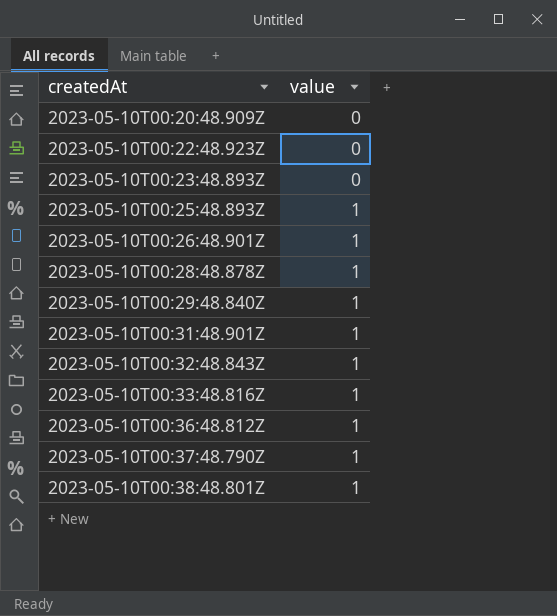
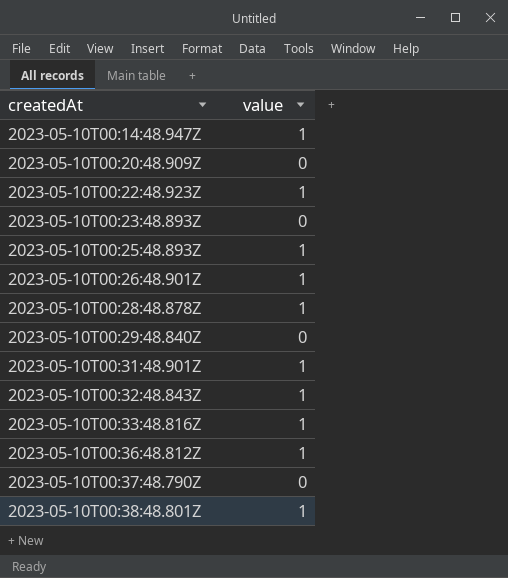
row 2023-05-10T00:14:48.947Z: none -> 1
2023-05-10T00:22:48.923Z | value: 0 -> 1
2023-05-10T00:29:48.840Z | value: 1 -> 0
2023-05-10T00:37:48.790Z | value: 1 -> 0

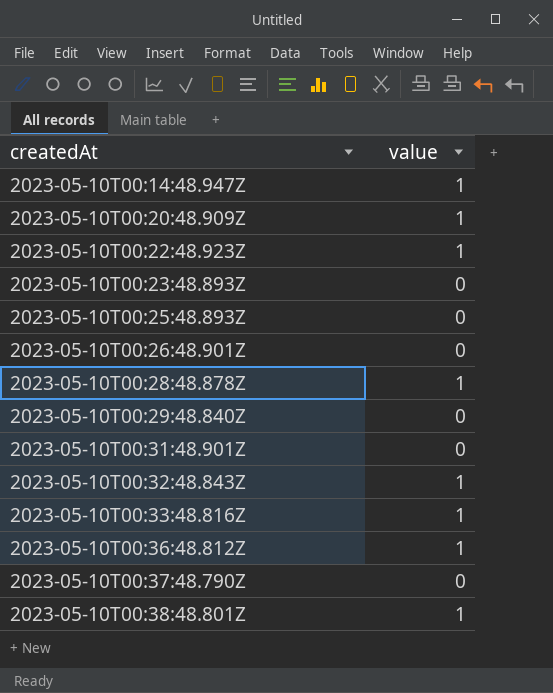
2023-05-10T00:20:48.909Z | value: 0 -> 1
2023-05-10T00:25:48.893Z | value: 1 -> 0
2023-05-10T00:26:48.901Z | value: 1 -> 0
2023-05-10T00:31:48.901Z | value: 1 -> 0

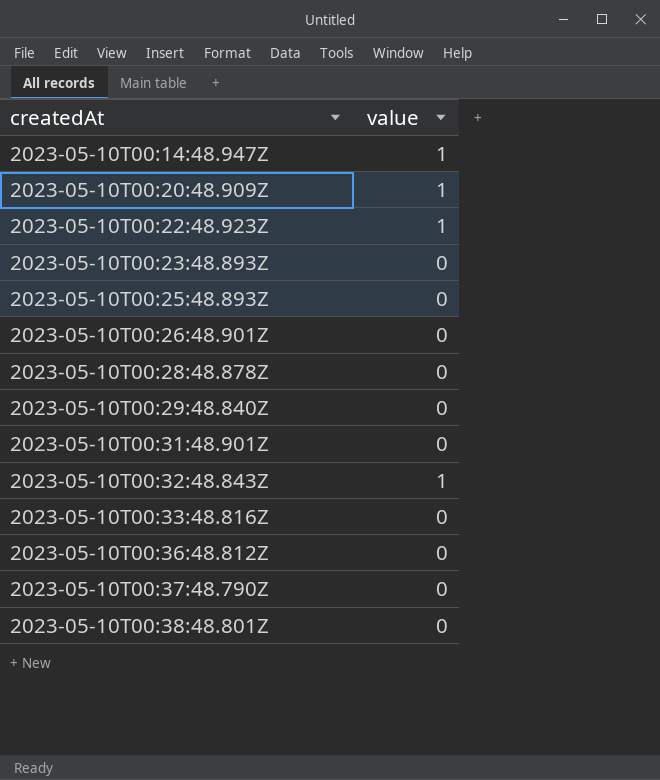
2023-05-10T00:28:48.878Z | value: 1 -> 0
2023-05-10T00:33:48.816Z | value: 1 -> 0
2023-05-10T00:36:48.812Z | value: 1 -> 0
2023-05-10T00:38:48.801Z | value: 1 -> 0

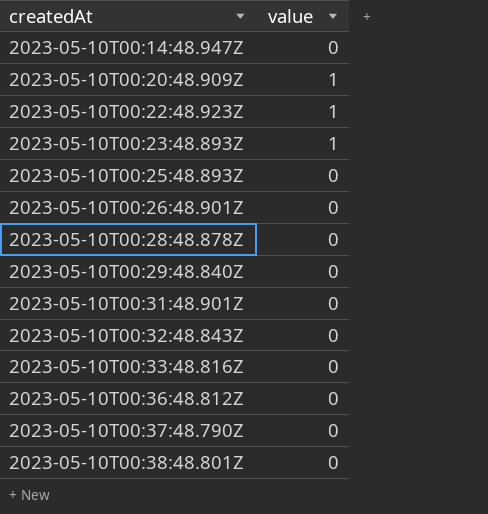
2023-05-10T00:14:48.947Z | value: 1 -> 0
2023-05-10T00:23:48.893Z | value: 0 -> 1
2023-05-10T00:32:48.843Z | value: 1 -> 0

